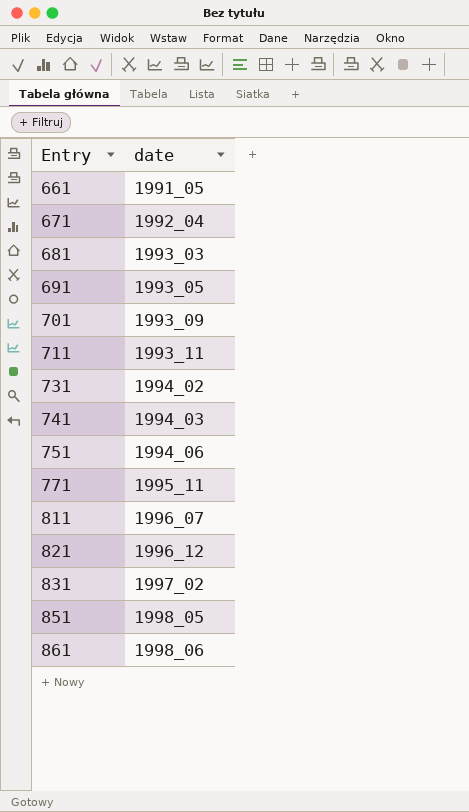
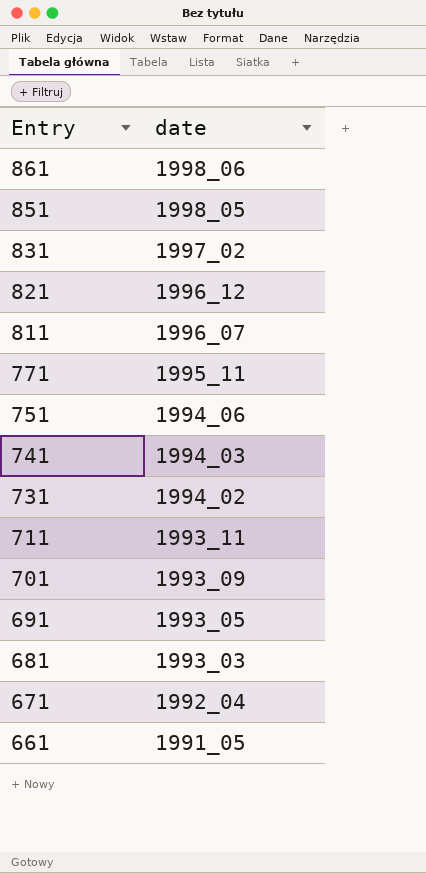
row order: Entry ascending -> Entry descending

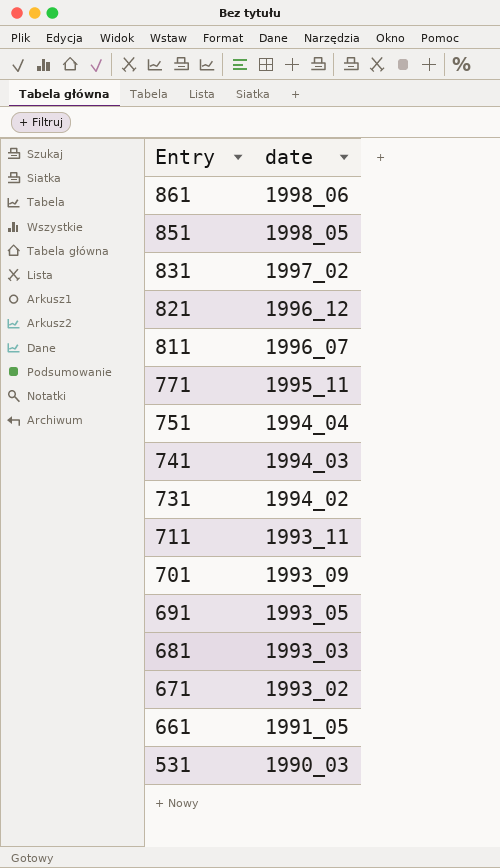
751 | date: 1994_06 -> 1994_04
671 | date: 1992_04 -> 1993_02
row 531: none -> 1990_03

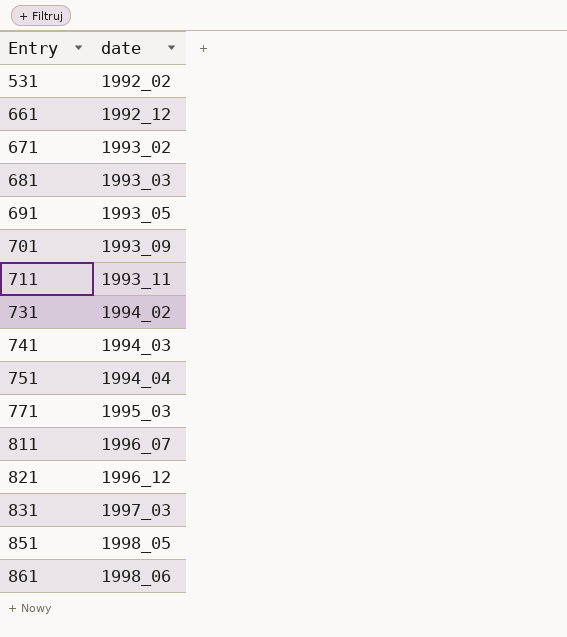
row order: Entry descending -> Entry ascending
531 | date: 1990_03 -> 1992_02
661 | date: 1991_05 -> 1992_12
771 | date: 1995_11 -> 1995_03
831 | date: 1997_02 -> 1997_03

